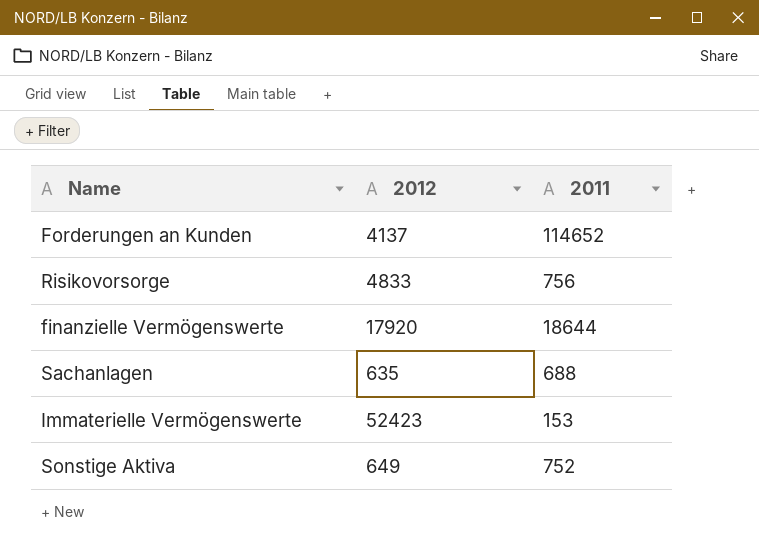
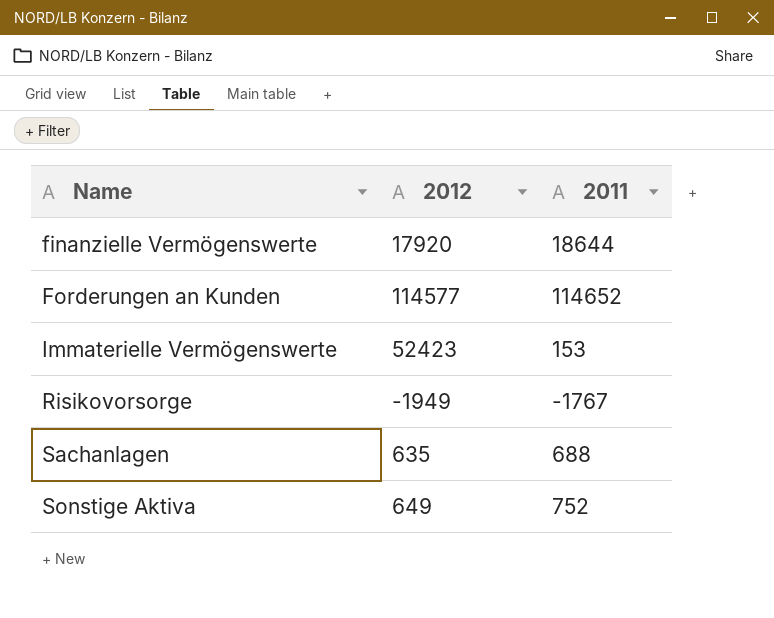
row order: none -> Name ascending
Forderungen an Kunden | 2012: 4137 -> 114577
Risikovorsorge | 2012: 4833 -> -1949
Risikovorsorge | 2011: 756 -> -1767

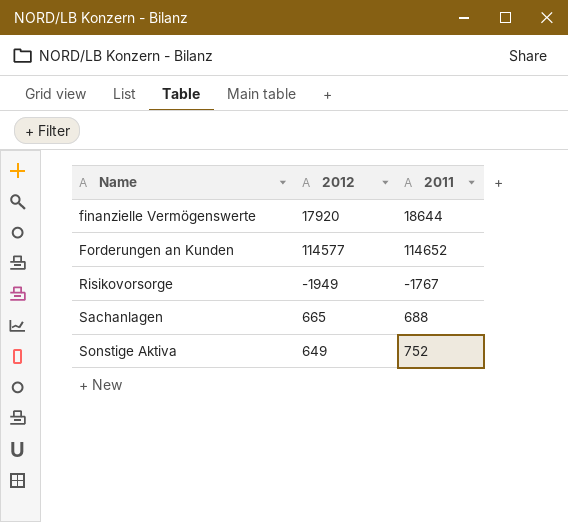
row Immaterielle Vermögenswerte: 52423 | 153 -> none
Sachanlagen | 2012: 635 -> 665

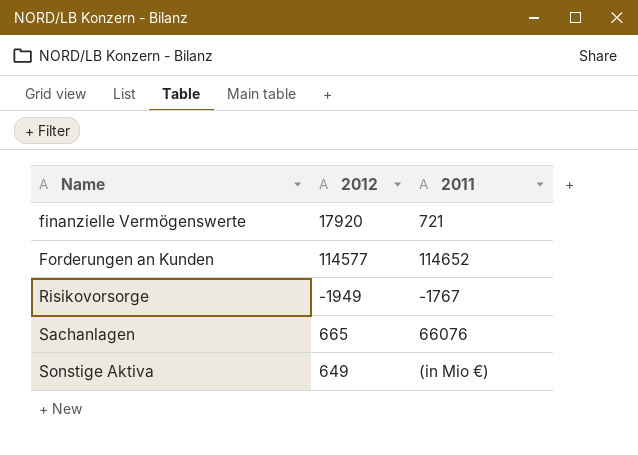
finanzielle Vermögenswerte | 2011: 18644 -> 721
Sachanlagen | 2011: 688 -> 66076
Sonstige Aktiva | 2011: 752 -> (in Mio €)

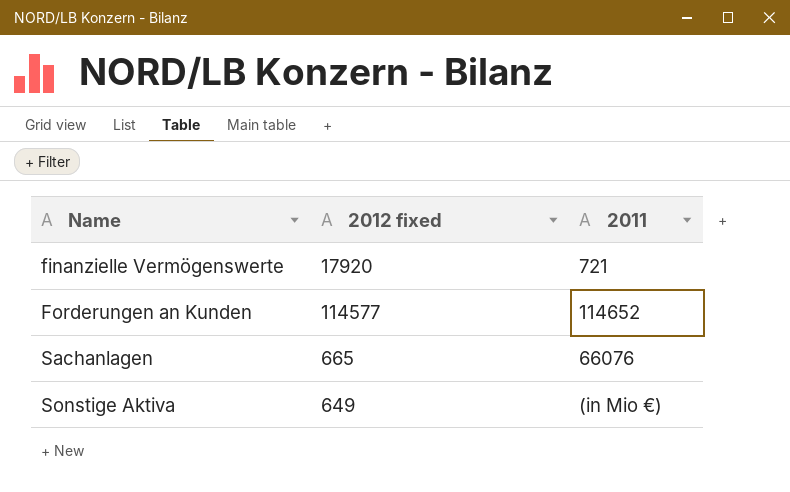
column name: 2012 -> 2012 fixed
row Risikovorsorge: -1949 | -1767 -> none

